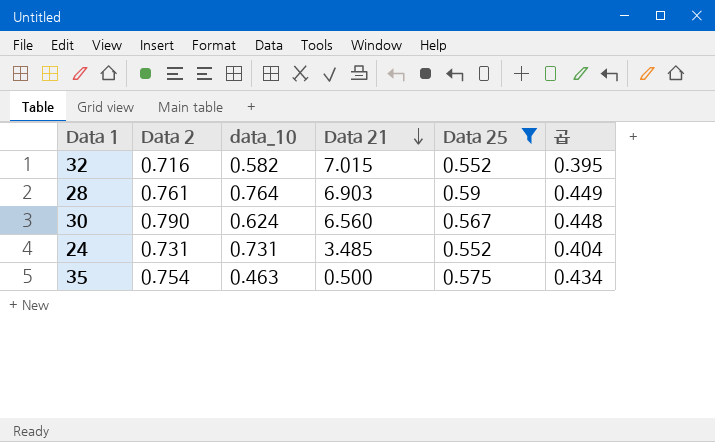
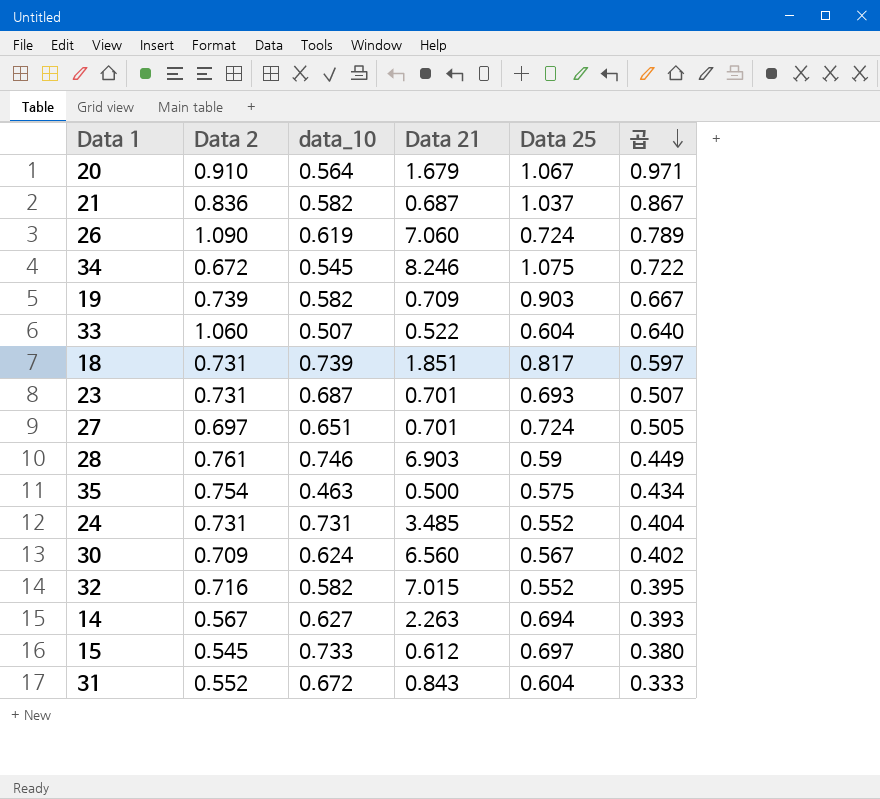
filter: Data 25 <= 0.59 -> none
row order: Data 21 descending -> 곱 descending
28 | data_10: 0.764 -> 0.746
30 | Data 2: 0.790 -> 0.709
30 | 곱: 0.448 -> 0.402

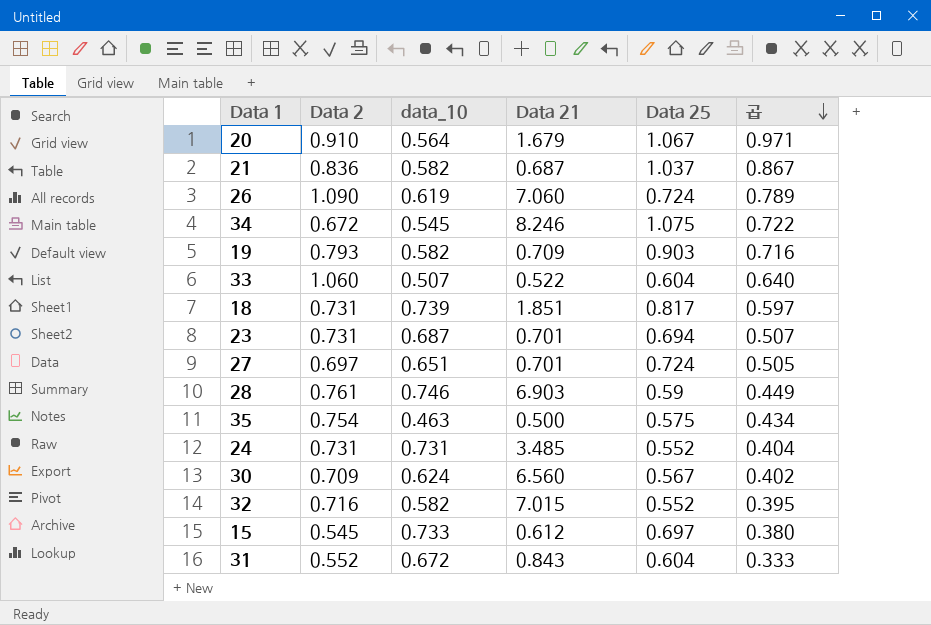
row 14: 0.567 | 0.627 | 2.263 | 0.694 | 0.393 -> none
19 | Data 2: 0.739 -> 0.793
19 | 곱: 0.667 -> 0.716
23 | Data 25: 0.693 -> 0.694

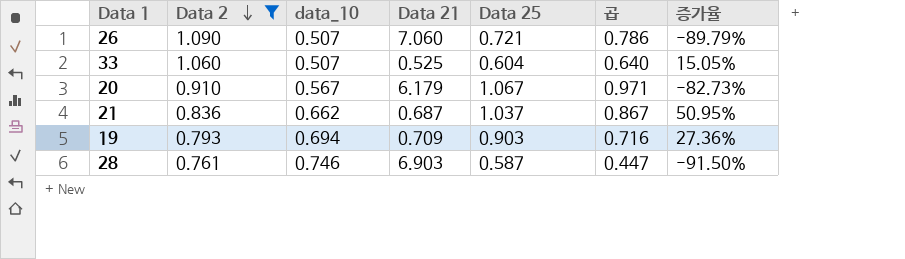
filter: none -> Data 2 >= 0.761
row order: 곱 descending -> Data 2 descending
column 증가율 | formula: none -> ([Data 25] - [Data 21]) / [Data 21]
26 | data_10: 0.619 -> 0.507
26 | Data 25: 0.724 -> 0.721
26 | 곱: 0.789 -> 0.786
33 | Data 21: 0.522 -> 0.525
20 | data_10: 0.564 -> 0.567
20 | Data 21: 1.679 -> 6.179
21 | data_10: 0.582 -> 0.662
19 | data_10: 0.582 -> 0.694
28 | Data 25: 0.59 -> 0.587
28 | 곱: 0.449 -> 0.447

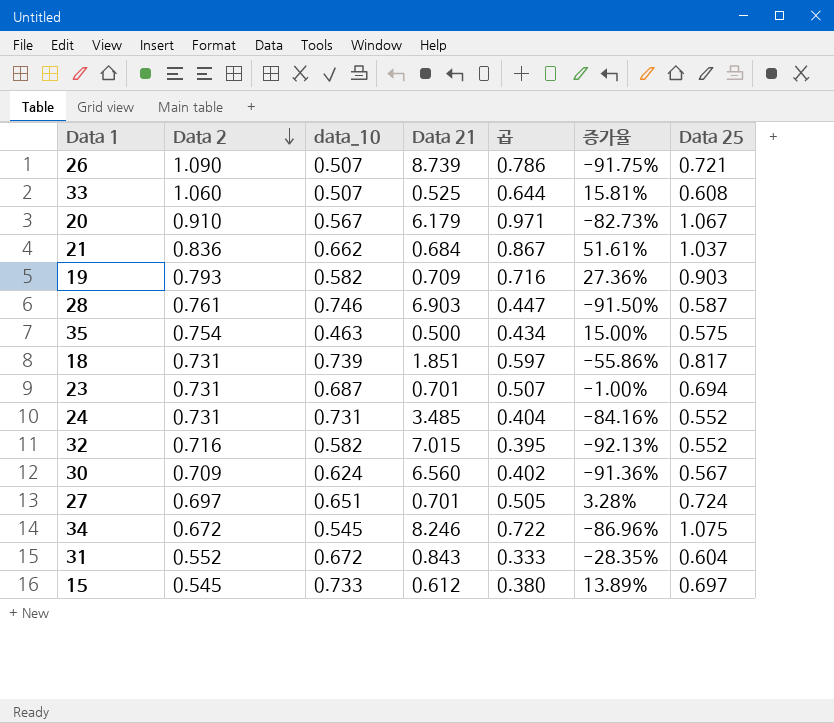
filter: Data 2 >= 0.761 -> none
column Data 25 | position: 5 -> 7
26 | Data 21: 7.060 -> 8.739
26 | 증가율: -89.79% -> -91.75%
33 | 곱: 0.640 -> 0.644
33 | 증가율: 15.05% -> 15.81%
33 | Data 25: 0.604 -> 0.608
21 | Data 21: 0.687 -> 0.684
21 | 증가율: 50.95% -> 51.61%
19 | data_10: 0.694 -> 0.582

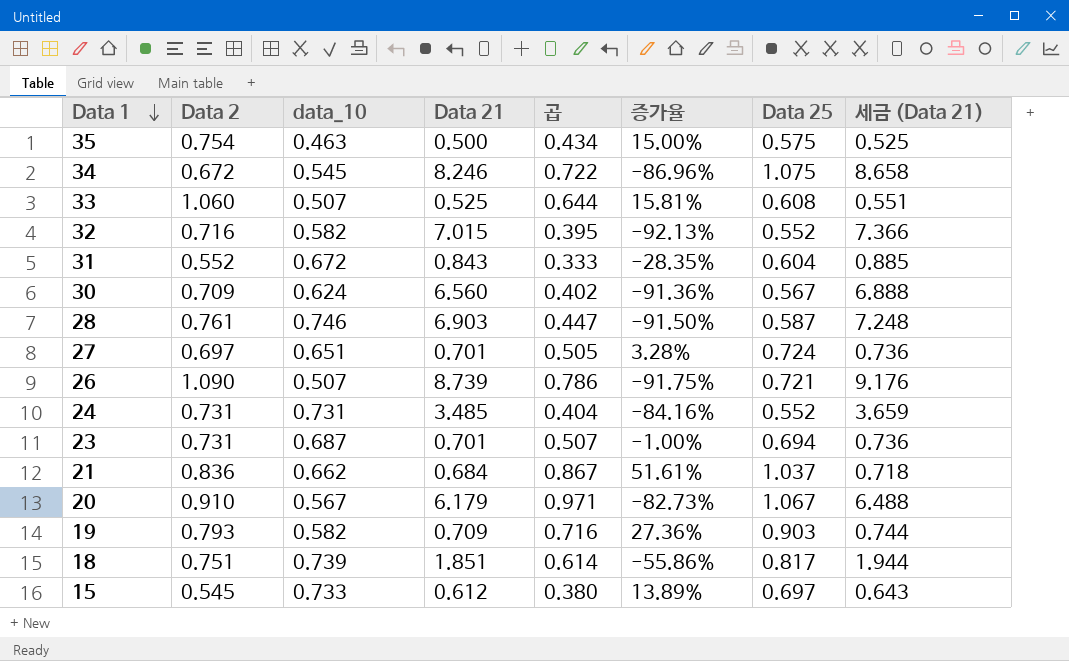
row order: Data 2 descending -> Data 1 descending
column 세금 (Data 21) | formula: none -> [Data 21] * 1.05
18 | Data 2: 0.731 -> 0.751
18 | 곱: 0.597 -> 0.614

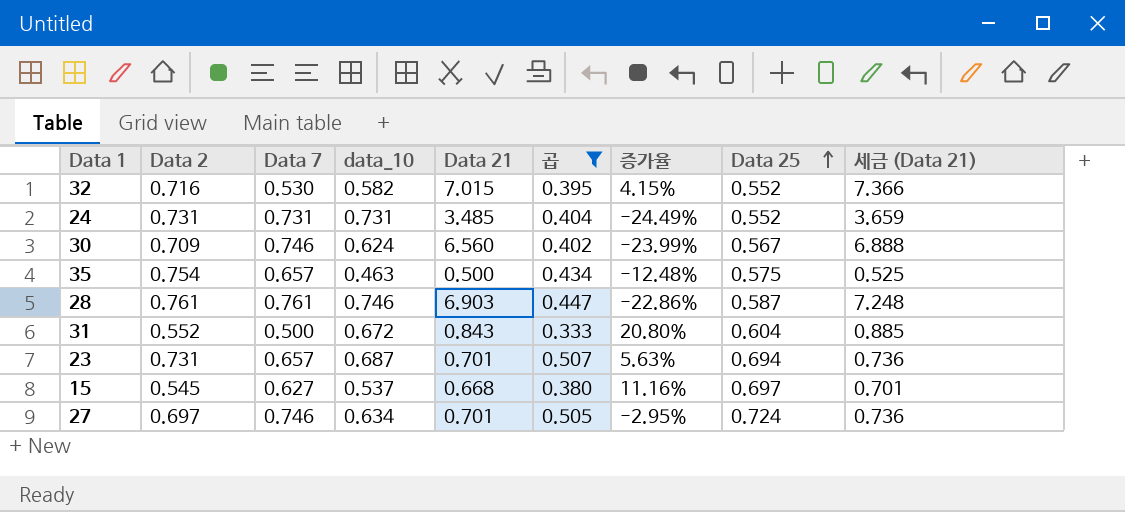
filter: none -> 곱 <= 0.507
row order: Data 1 descending -> Data 25 ascending
column Data 7 | position: none -> 3
column 증가율 | formula: ([Data 25] - [Data 21]) / [Data 21] -> ([Data 25] - [Data 7]) / [Data 7]
15 | data_10: 0.733 -> 0.537
15 | Data 21: 0.612 -> 0.668
15 | 세금 (Data 21): 0.643 -> 0.701
27 | data_10: 0.651 -> 0.634

